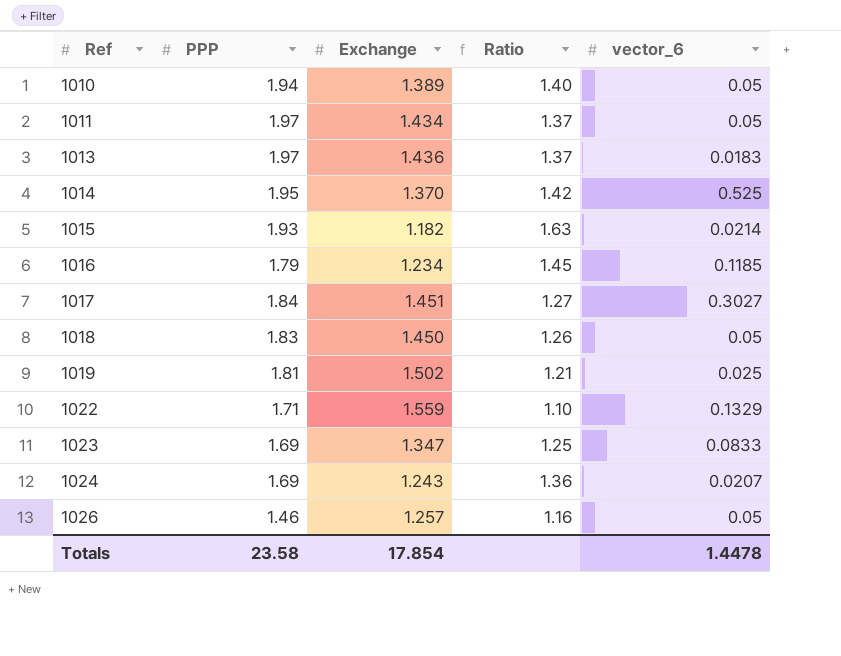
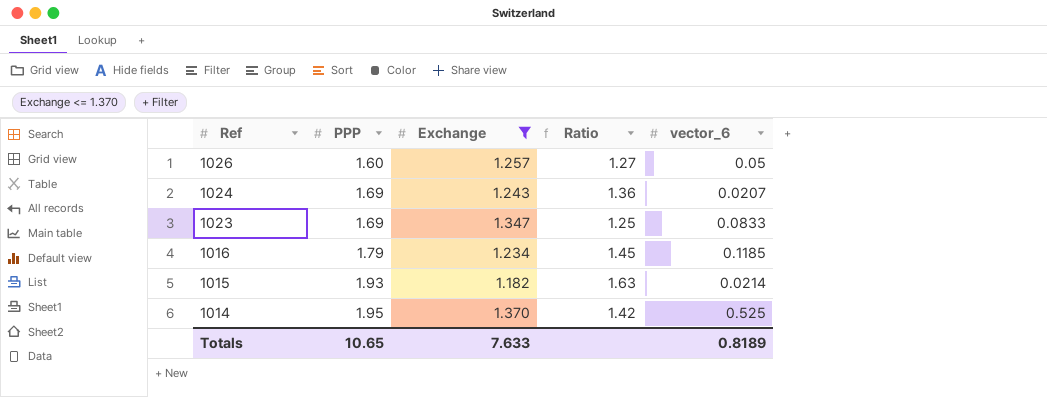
filter: none -> Exchange <= 1.370
row order: Ref ascending -> Ref descending
1026 | PPP: 1.46 -> 1.60
1026 | Ratio: 1.16 -> 1.27
Totals | PPP: 23.58 -> 10.65
Totals | Exchange: 17.854 -> 7.633
Totals | vector_6: 1.4478 -> 0.8189

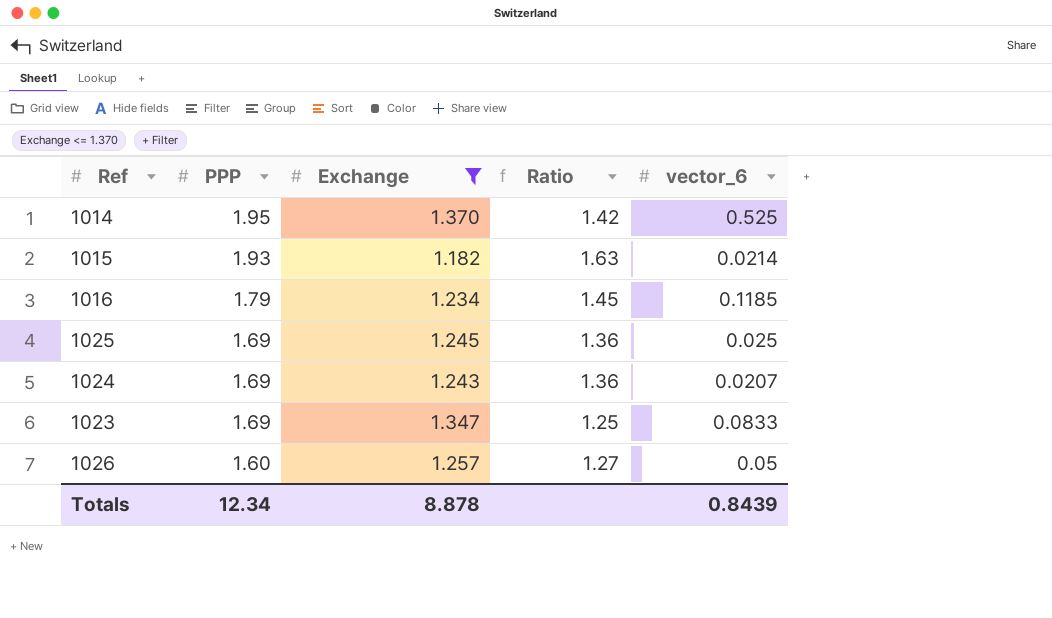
row order: Ref descending -> PPP descending
row 1025: none -> 1.69 | 1.245 | 1.36 | 0.025
Totals | PPP: 10.65 -> 12.34
Totals | Exchange: 7.633 -> 8.878
Totals | vector_6: 0.8189 -> 0.8439

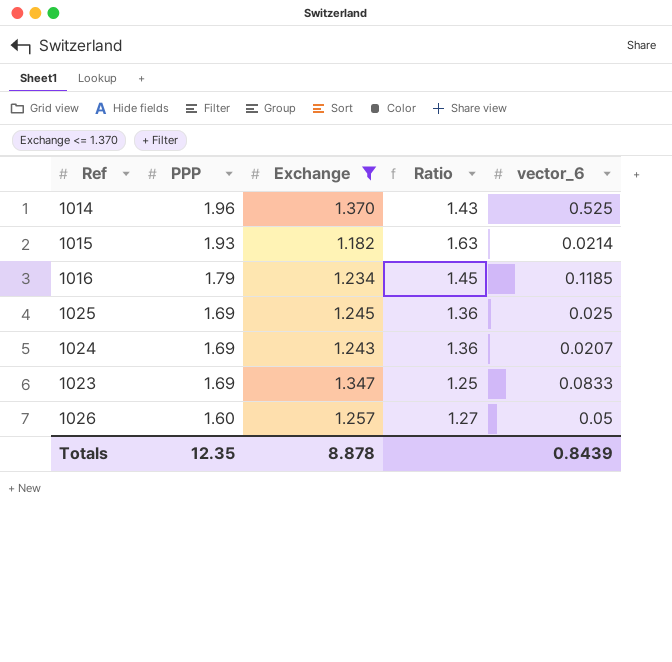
1014 | PPP: 1.95 -> 1.96
1014 | Ratio: 1.42 -> 1.43
Totals | PPP: 12.34 -> 12.35

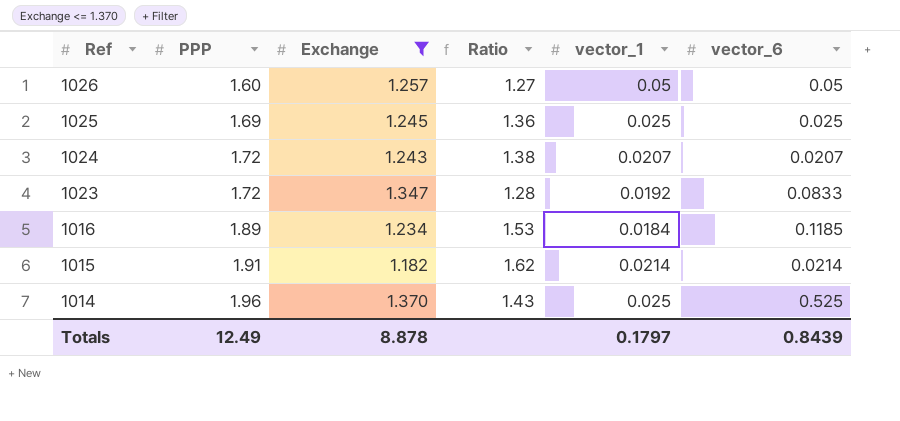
row order: PPP descending -> Ref descending
column vector_1 | position: none -> 5
1024 | PPP: 1.69 -> 1.72
1024 | Ratio: 1.36 -> 1.38
1023 | PPP: 1.69 -> 1.72
1023 | Ratio: 1.25 -> 1.28
1016 | PPP: 1.79 -> 1.89
1016 | Ratio: 1.45 -> 1.53
1015 | PPP: 1.93 -> 1.91
1015 | Ratio: 1.63 -> 1.62
Totals | PPP: 12.35 -> 12.49

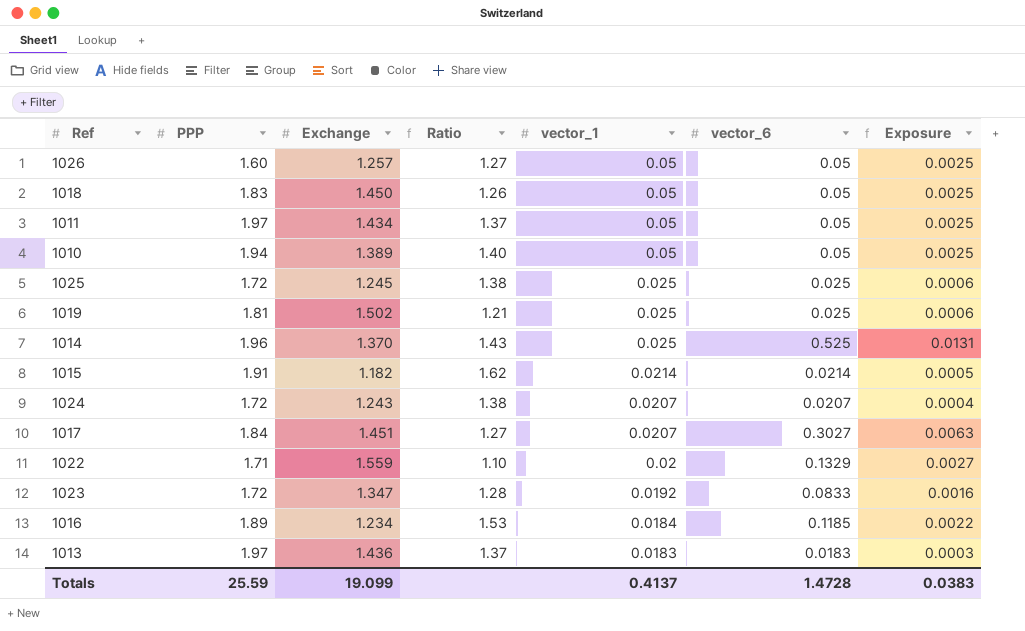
filter: Exchange <= 1.370 -> none
row order: Ref descending -> vector_1 descending
column Exposure | formula: none -> [vector_1] * [vector_6]
1025 | PPP: 1.69 -> 1.72
1025 | Ratio: 1.36 -> 1.38
Totals | PPP: 12.49 -> 25.59
Totals | Exchange: 8.878 -> 19.099
Totals | vector_1: 0.1797 -> 0.4137
Totals | vector_6: 0.8439 -> 1.4728

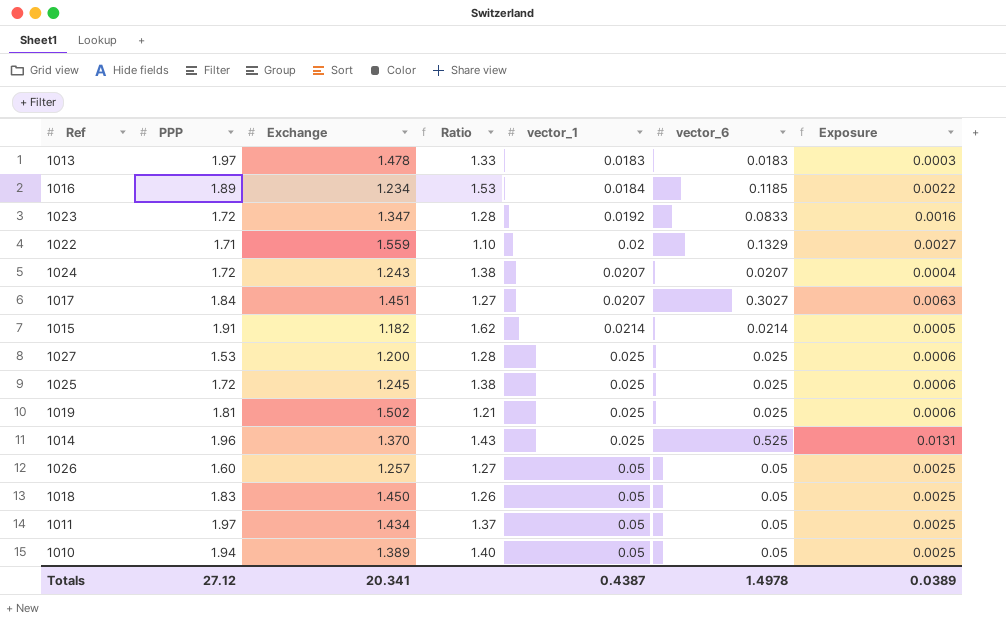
row order: vector_1 descending -> vector_1 ascending
1013 | Exchange: 1.436 -> 1.478
1013 | Ratio: 1.37 -> 1.33
row 1027: none -> 1.53 | 1.200 | 1.28 | 0.025 | 0.025 | 0.0006
Totals | PPP: 25.59 -> 27.12
Totals | Exchange: 19.099 -> 20.341
Totals | vector_1: 0.4137 -> 0.4387
Totals | vector_6: 1.4728 -> 1.4978
Totals | Exposure: 0.0383 -> 0.0389

